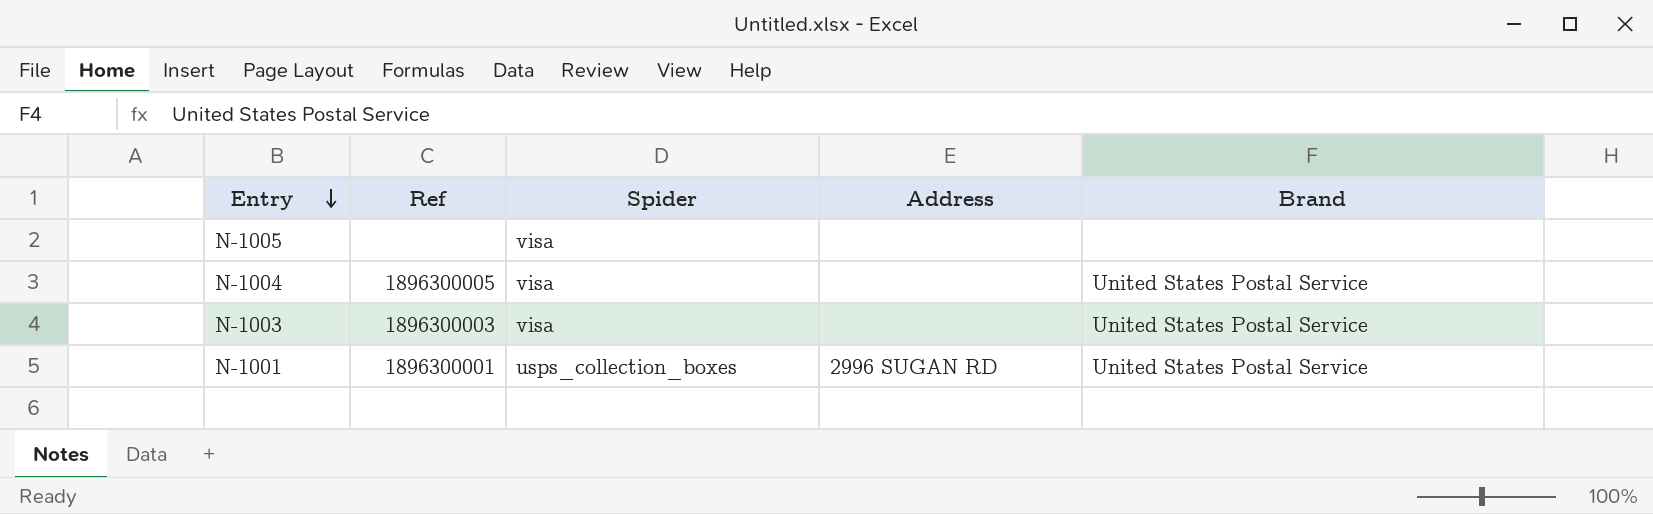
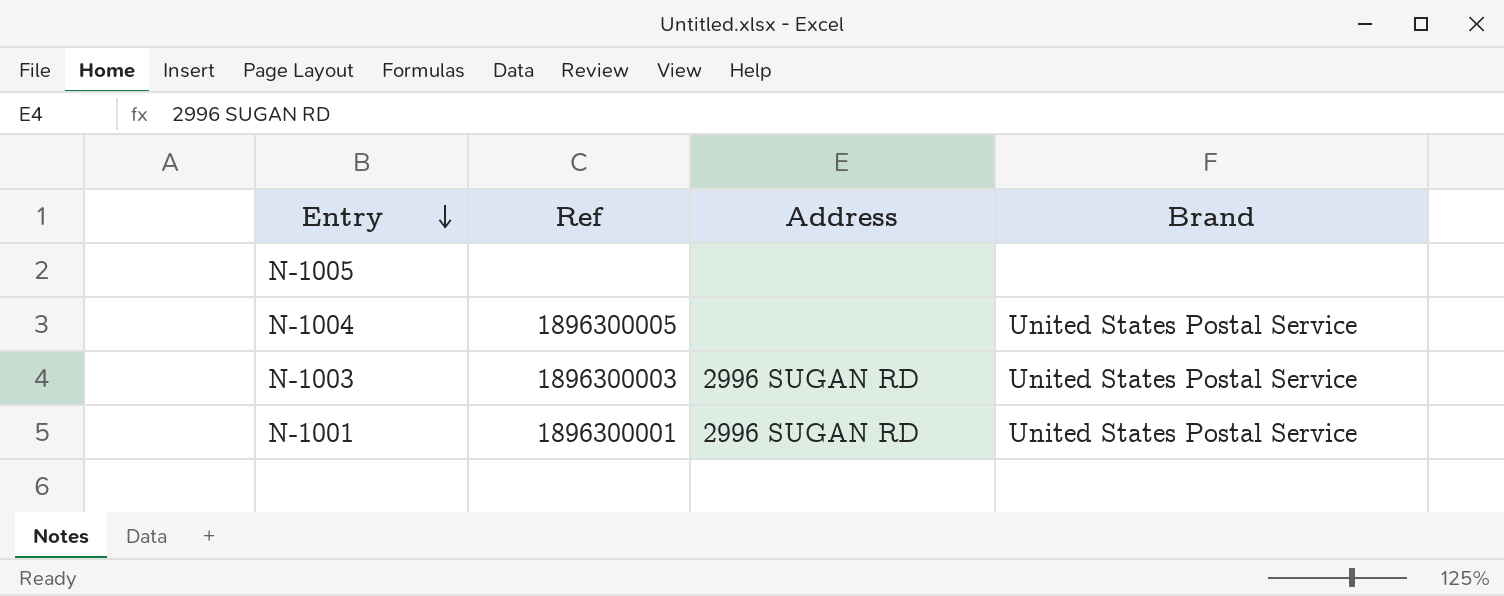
column Spider | position: 3 -> none
N-1003 | Address: none -> 2996 SUGAN RD

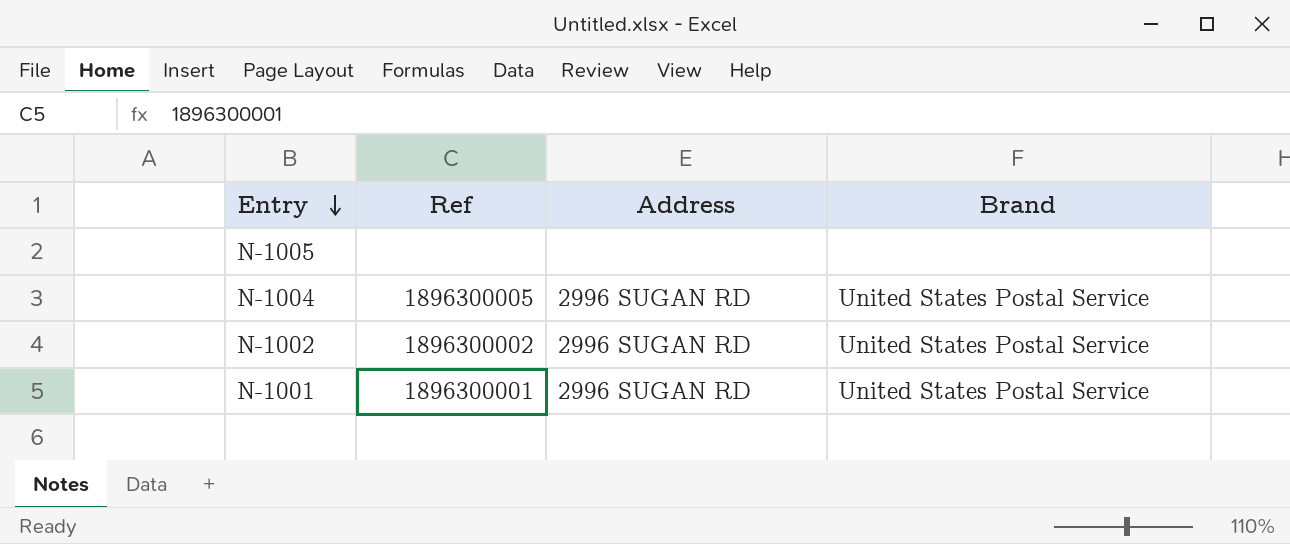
row N-1003: 1896300003 | 2996 SUGAN RD | United States Postal Service -> none
N-1004 | Address: none -> 2996 SUGAN RD
row N-1002: none -> 1896300002 | 2996 SUGAN RD | United States Postal Service

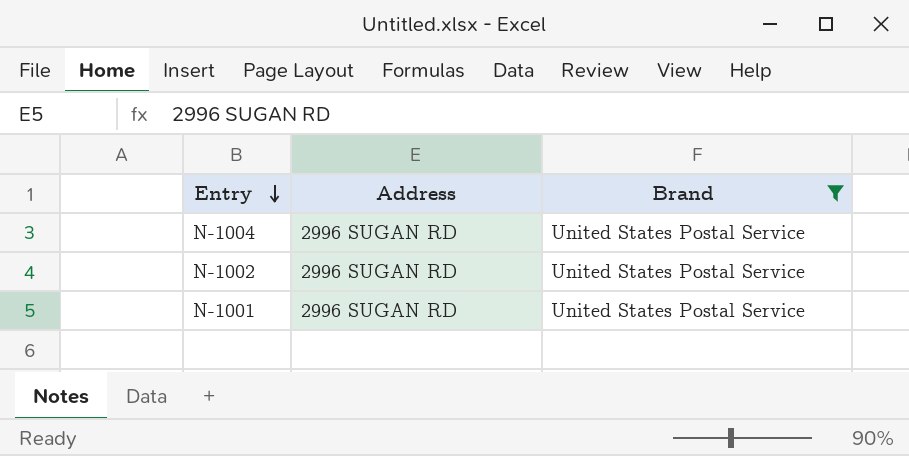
filter: none -> Brand = United States Postal Service
column Ref | position: 2 -> none

